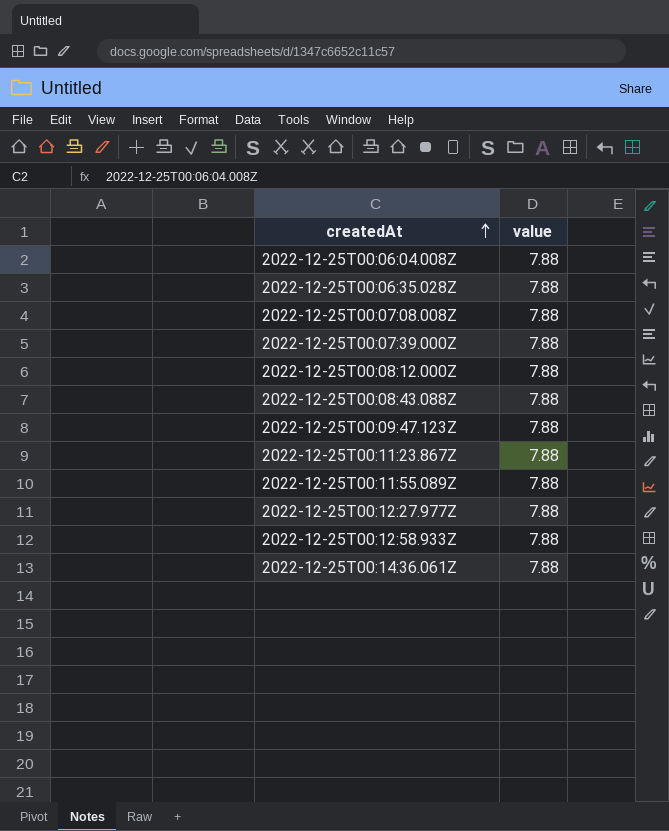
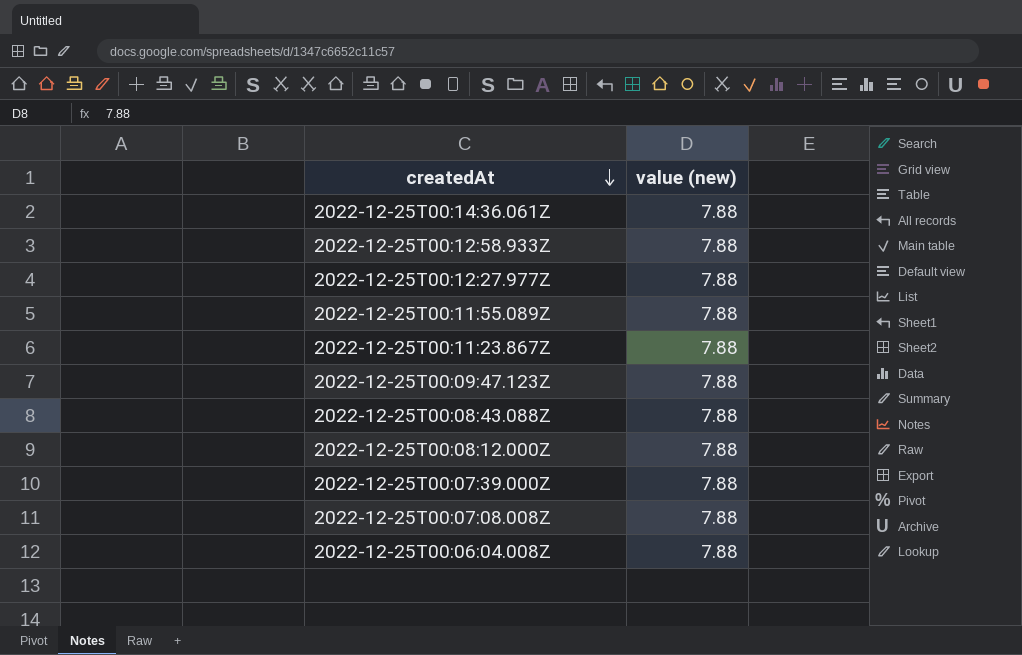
row order: createdAt ascending -> createdAt descending
column name: value -> value (new)
row 2022-12-25T00:06:35.028Z: 7.88 -> none

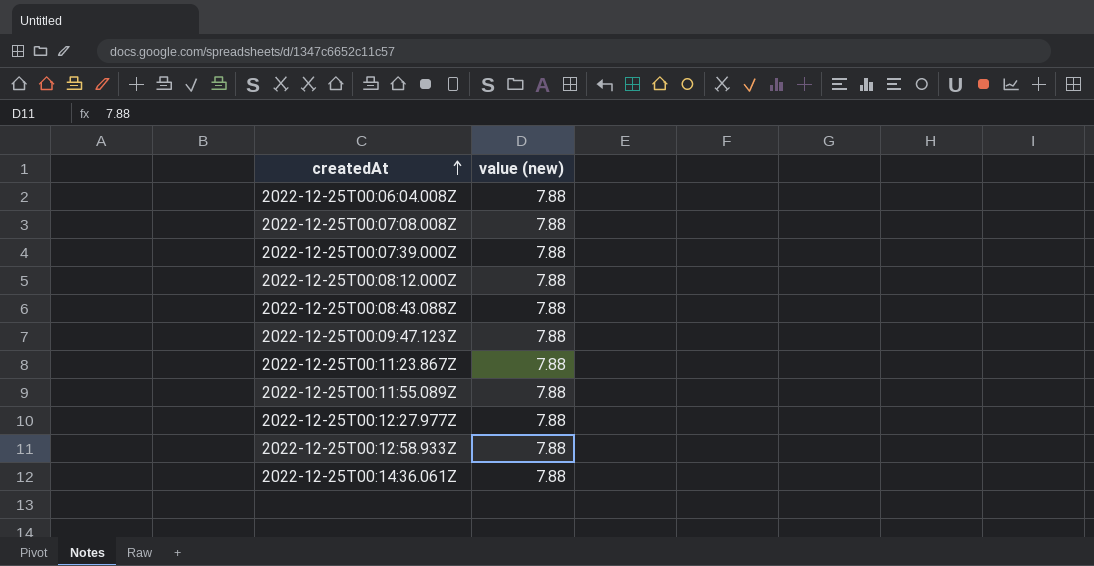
row order: createdAt descending -> createdAt ascending

